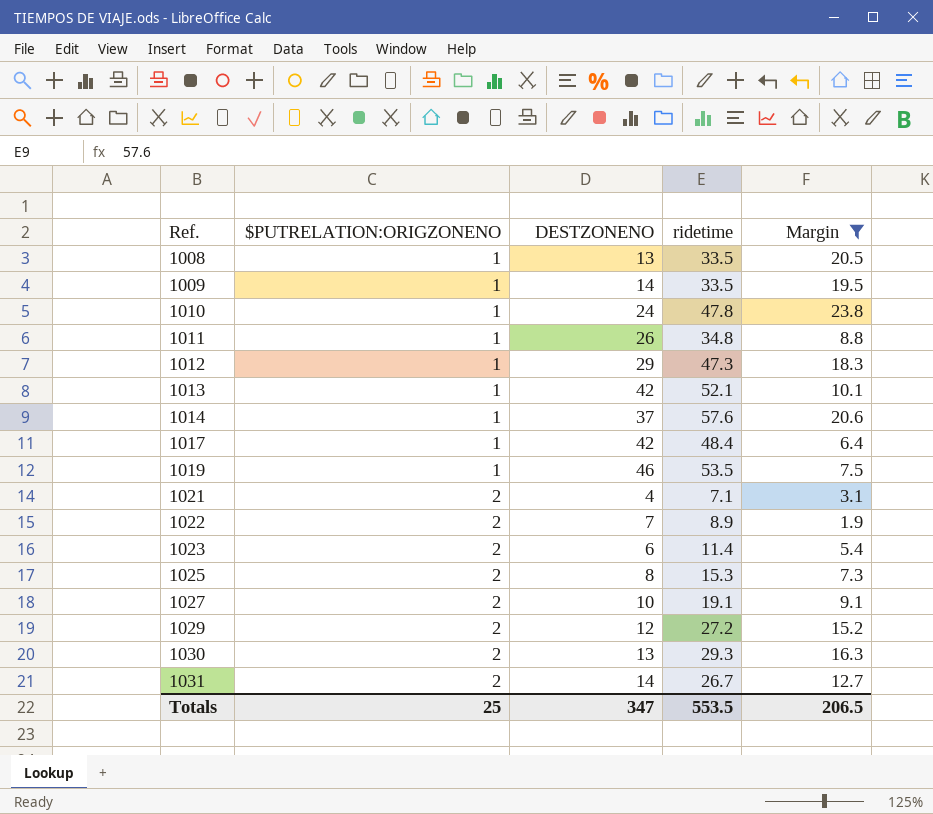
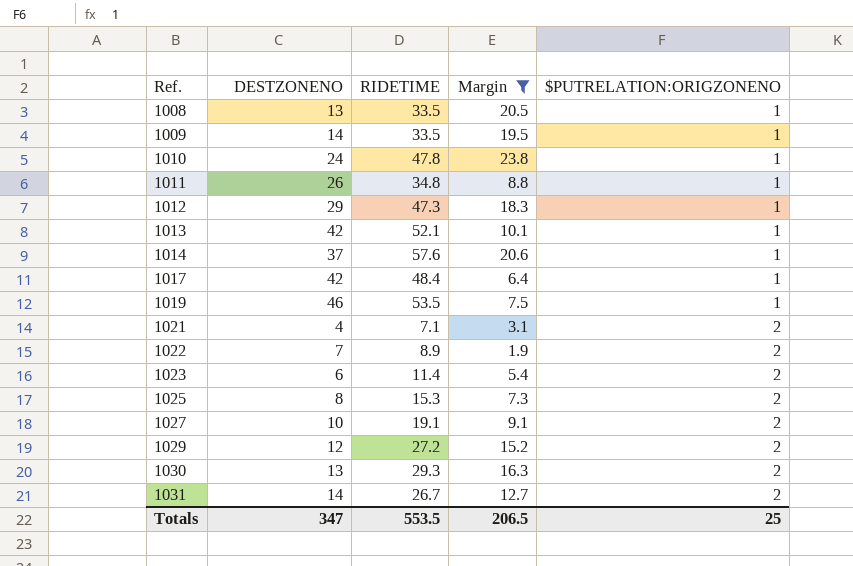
column name: ridetime -> RIDETIME
column $PUTRELATION:ORIGZONENO | position: 2 -> 5

